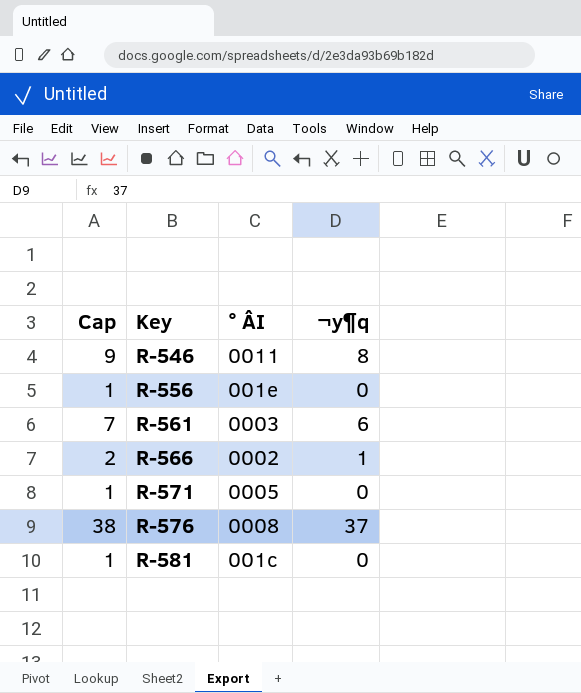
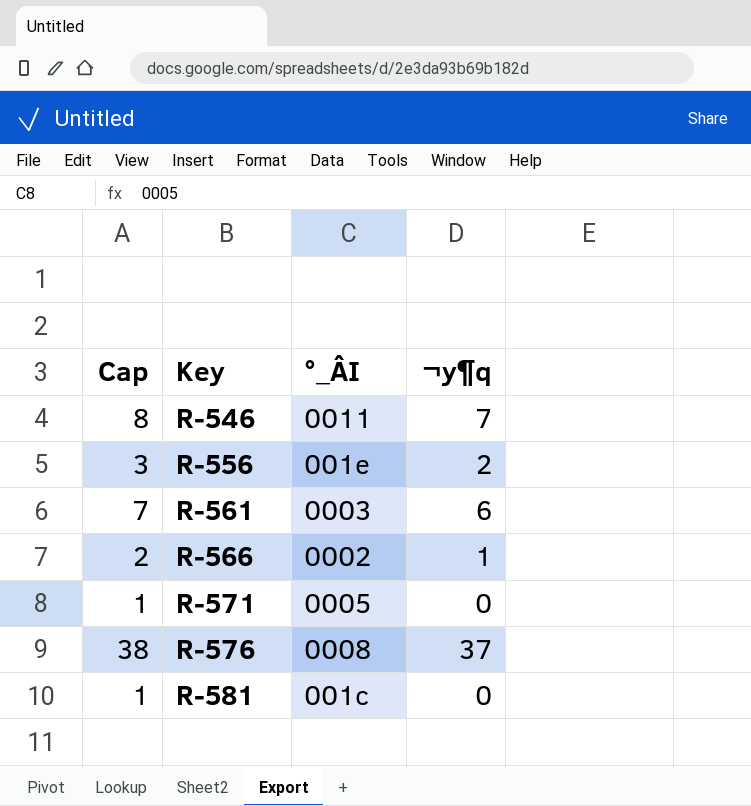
column name: ° ÂI -> °_ÂI
R-546 | Cap: 9 -> 8
R-546 | ¬y¶q: 8 -> 7
R-556 | Cap: 1 -> 3
R-556 | ¬y¶q: 0 -> 2

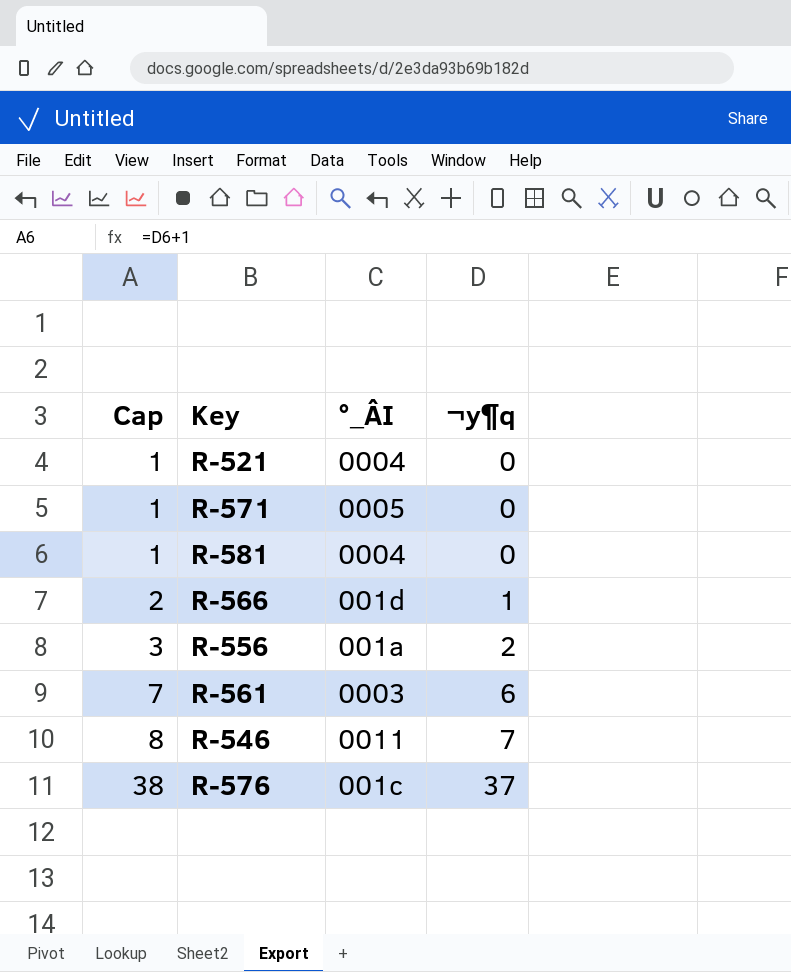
row order: Key ascending -> Cap ascending
row R-521: none -> 1 | 0004 | 0
R-581 | °_ÂI: 001c -> 0004
R-566 | °_ÂI: 0002 -> 001d
R-556 | °_ÂI: 001e -> 001a
R-576 | °_ÂI: 0008 -> 001c

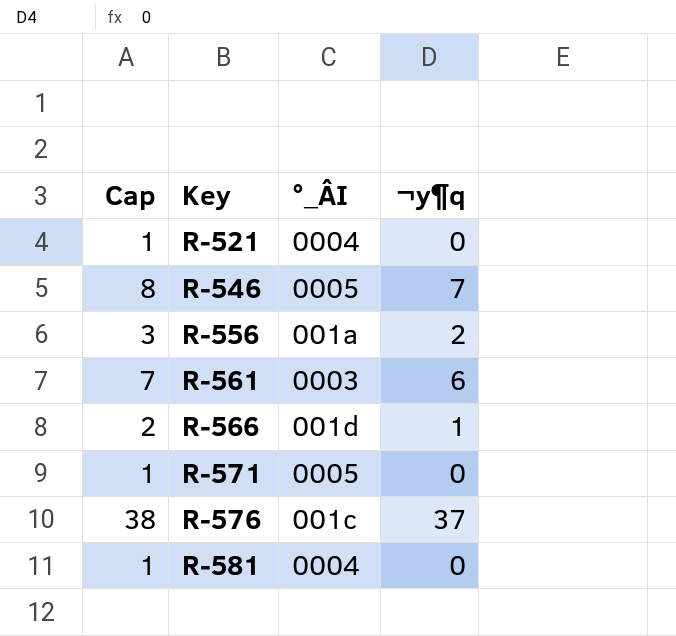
row order: Cap ascending -> Key ascending
R-546 | °_ÂI: 0011 -> 0005

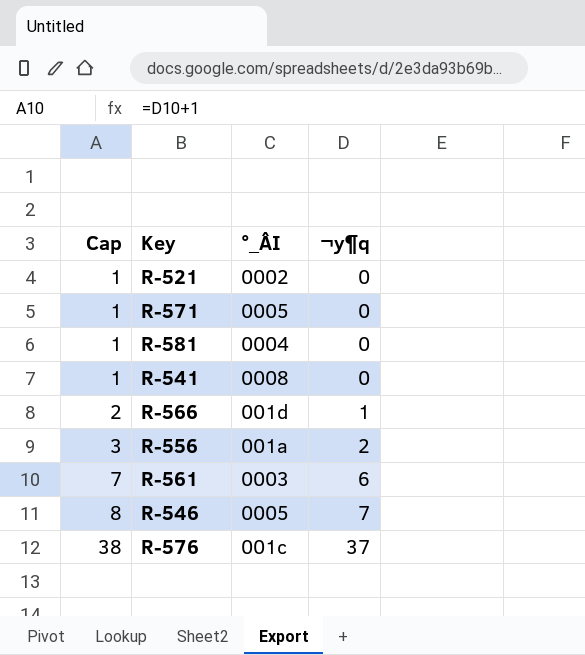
row order: Key ascending -> Cap ascending
R-521 | °_ÂI: 0004 -> 0002
row R-541: none -> 1 | 0008 | 0

